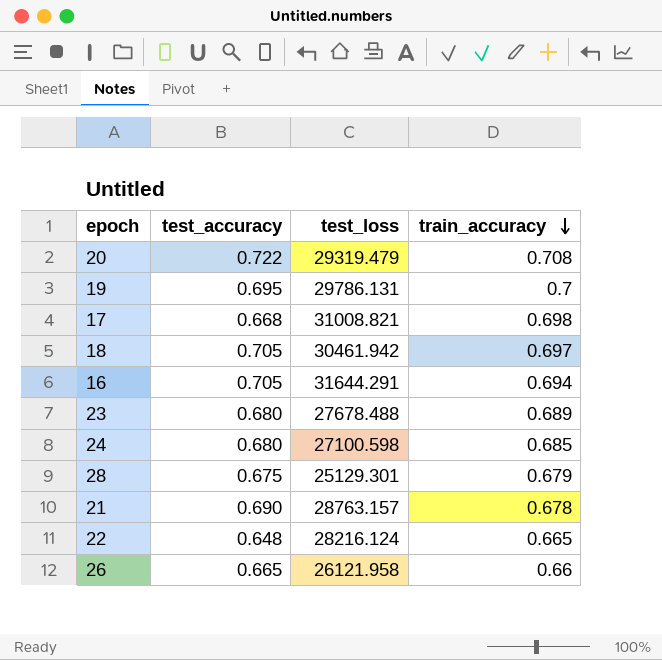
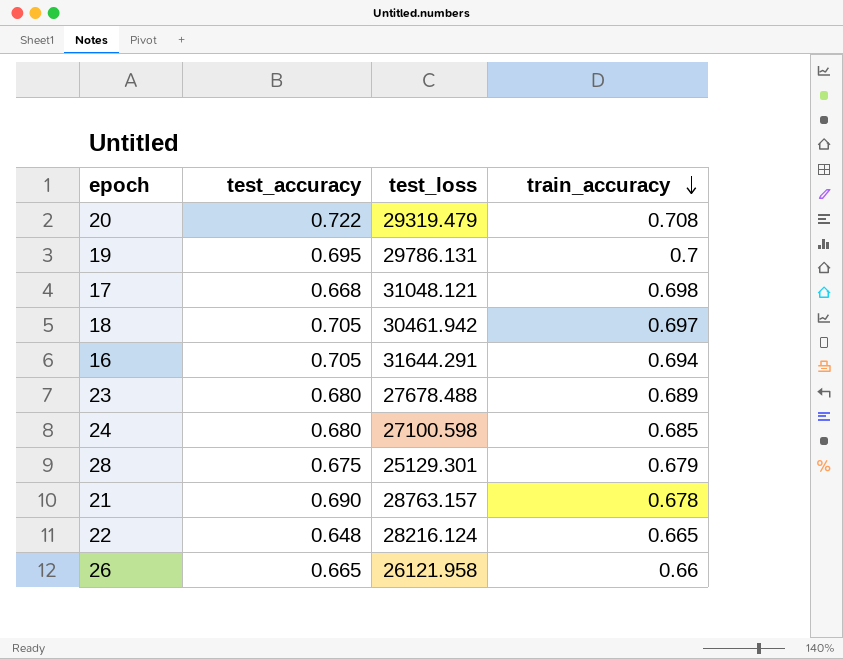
17 | test_loss: 31008.821 -> 31048.121

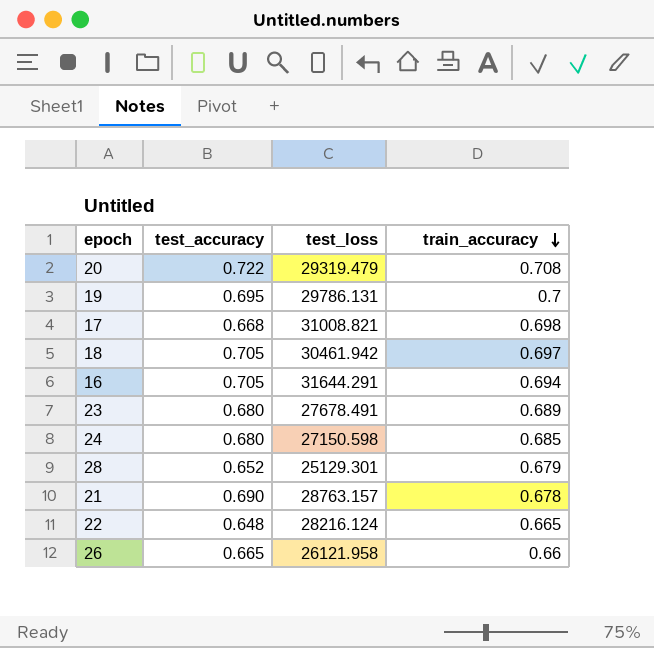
17 | test_loss: 31048.121 -> 31008.821
23 | test_loss: 27678.488 -> 27678.491
24 | test_loss: 27100.598 -> 27150.598
28 | test_accuracy: 0.675 -> 0.652

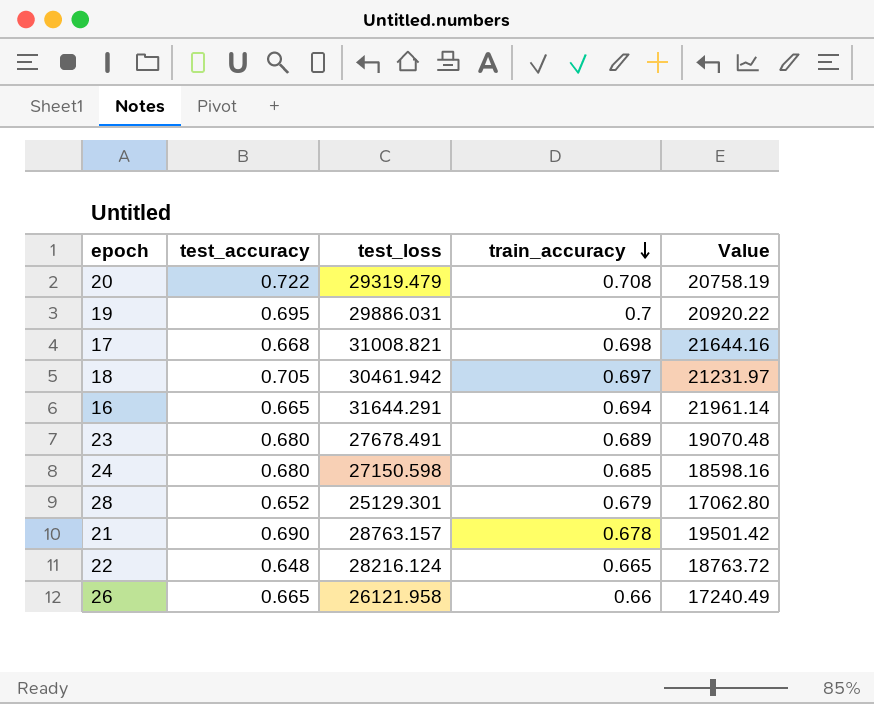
column Value | formula: none -> [test_loss] * [train_accuracy]
19 | test_loss: 29786.131 -> 29886.031
16 | test_accuracy: 0.705 -> 0.665

